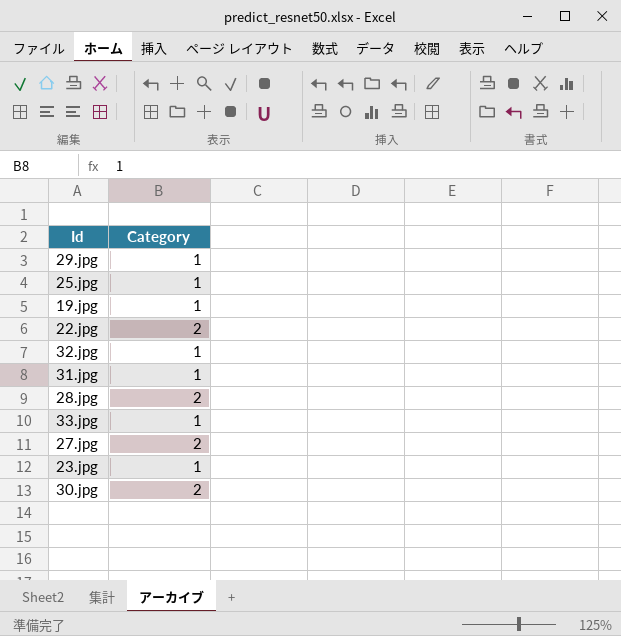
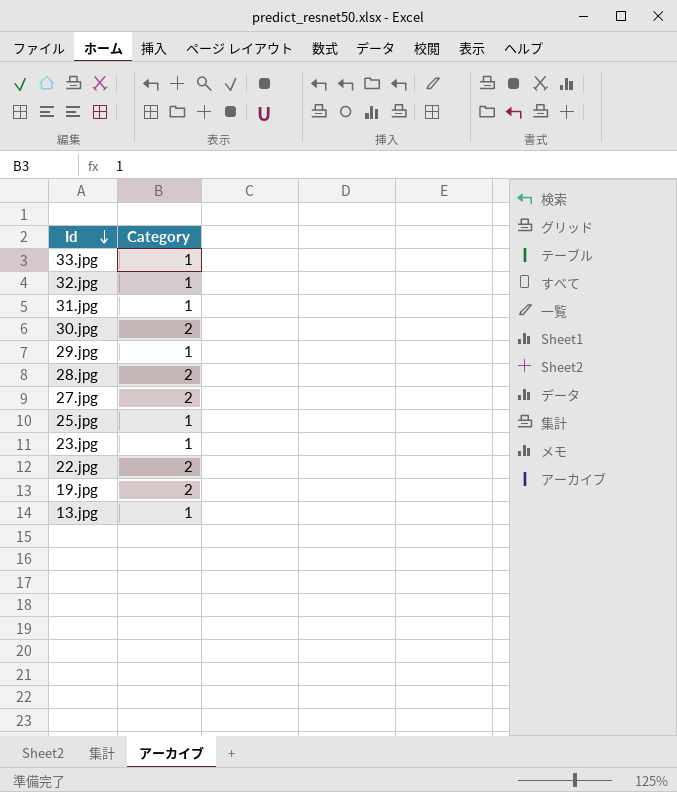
row order: none -> Id descending
19.jpg | Category: 1 -> 2
row 13.jpg: none -> 1

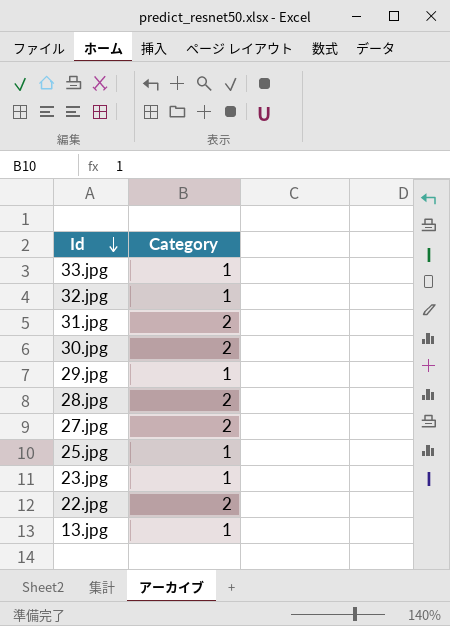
row 19.jpg: 2 -> none
31.jpg | Category: 1 -> 2

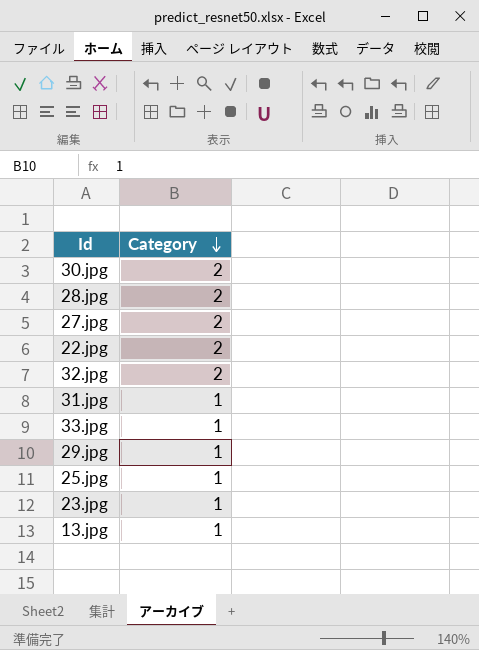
row order: Id descending -> Category descending
32.jpg | Category: 1 -> 2
31.jpg | Category: 2 -> 1

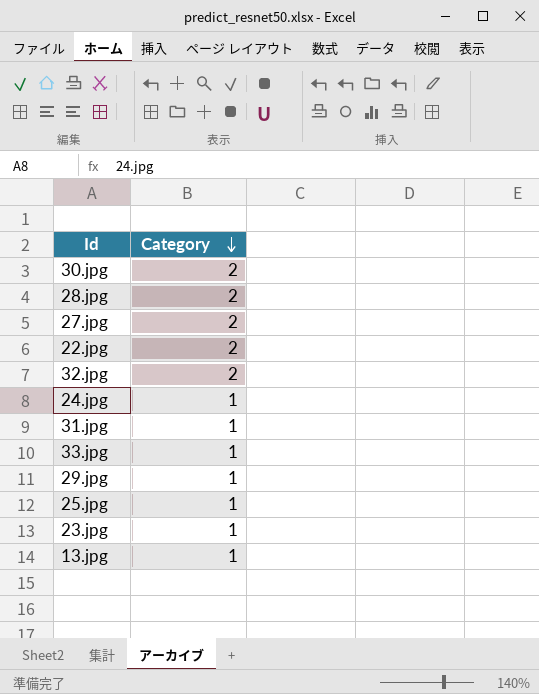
row 24.jpg: none -> 1

